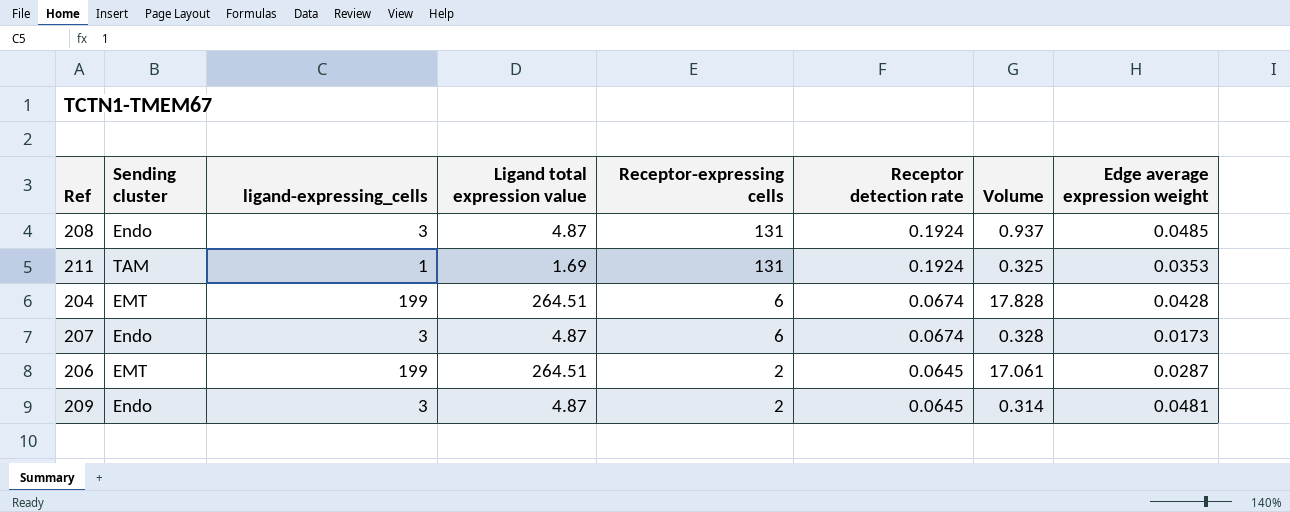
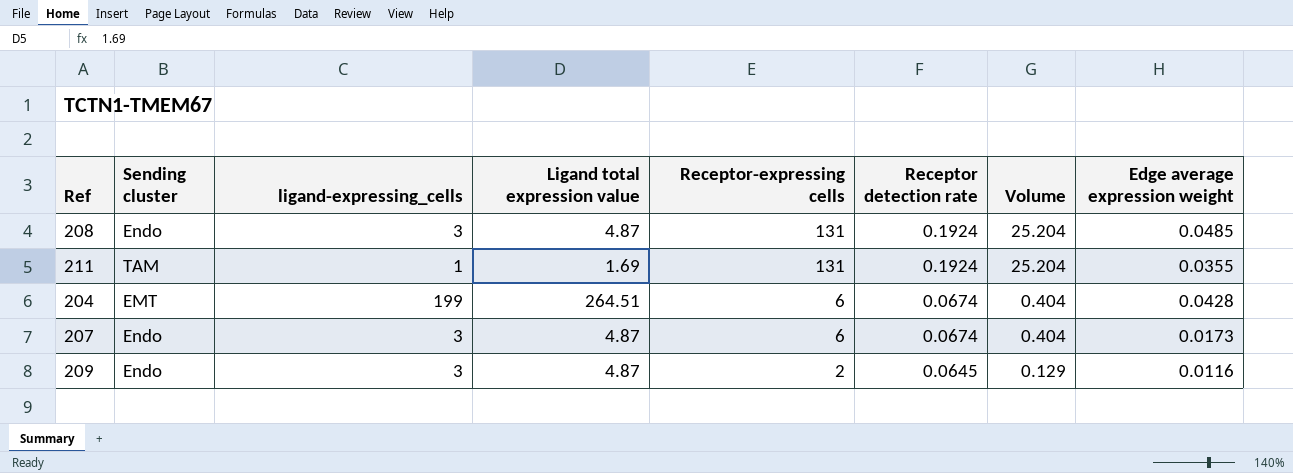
column Volume | formula: [Ligand total expression value] * [Receptor detection rate] -> [Receptor-expressing cells] * [Receptor detection rate]
row 206: EMT | 199 | 264.51 | 2 | 0.0645 | 17.061 | 0.0287 -> none
211 | Edge average expression weight: 0.0353 -> 0.0355
209 | Edge average expression weight: 0.0481 -> 0.0116

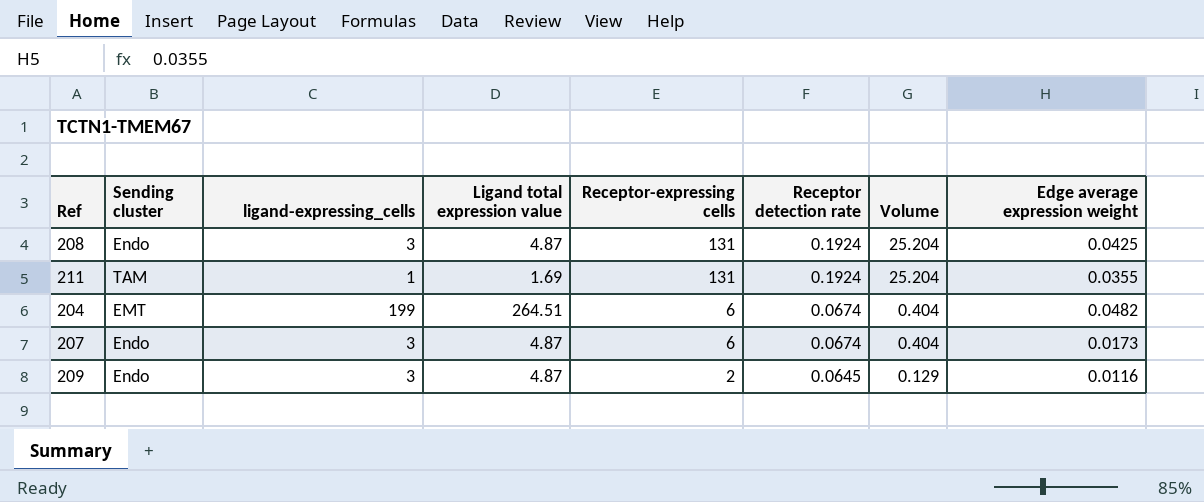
208 | Edge average expression weight: 0.0485 -> 0.0425
204 | Edge average expression weight: 0.0428 -> 0.0482

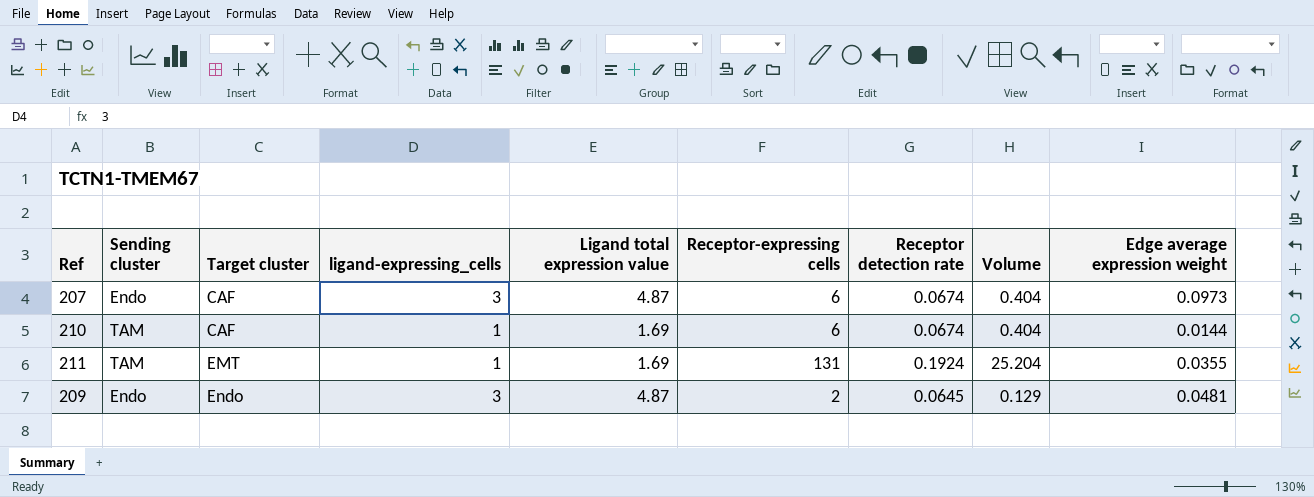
row order: Receptor-expressing cells descending -> Target cluster ascending
column Target cluster | position: none -> 3
row 208: Endo | 3 | 4.87 | 131 | 0.1924 | 25.204 | 0.0425 -> none
row 204: EMT | 199 | 264.51 | 6 | 0.0674 | 0.404 | 0.0482 -> none
207 | Edge average expression weight: 0.0173 -> 0.0973
row 210: none -> TAM | CAF | 1 | 1.69 | 6 | 0.0674 | 0.404 | 0.0144
209 | Edge average expression weight: 0.0116 -> 0.0481

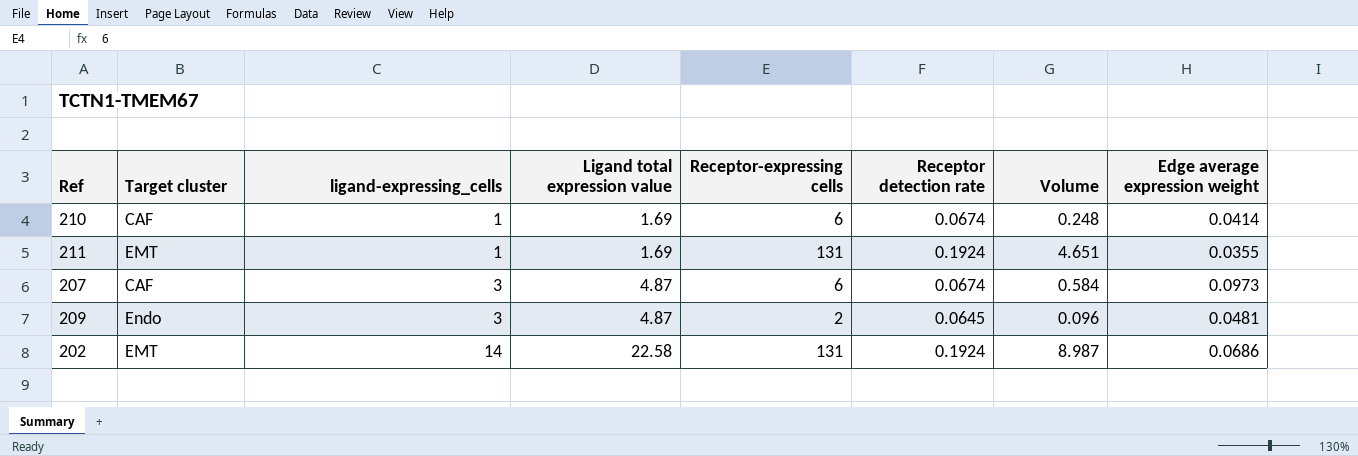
row order: Target cluster ascending -> ligand-expressing_cells ascending
column Sending cluster | position: 2 -> none
column Volume | formula: [Receptor-expressing cells] * [Receptor detection rate] -> [Receptor-expressing cells] * [Edge average expression weight]
210 | Edge average expression weight: 0.0144 -> 0.0414
row 202: none -> EMT | 14 | 22.58 | 131 | 0.1924 | 8.987 | 0.0686

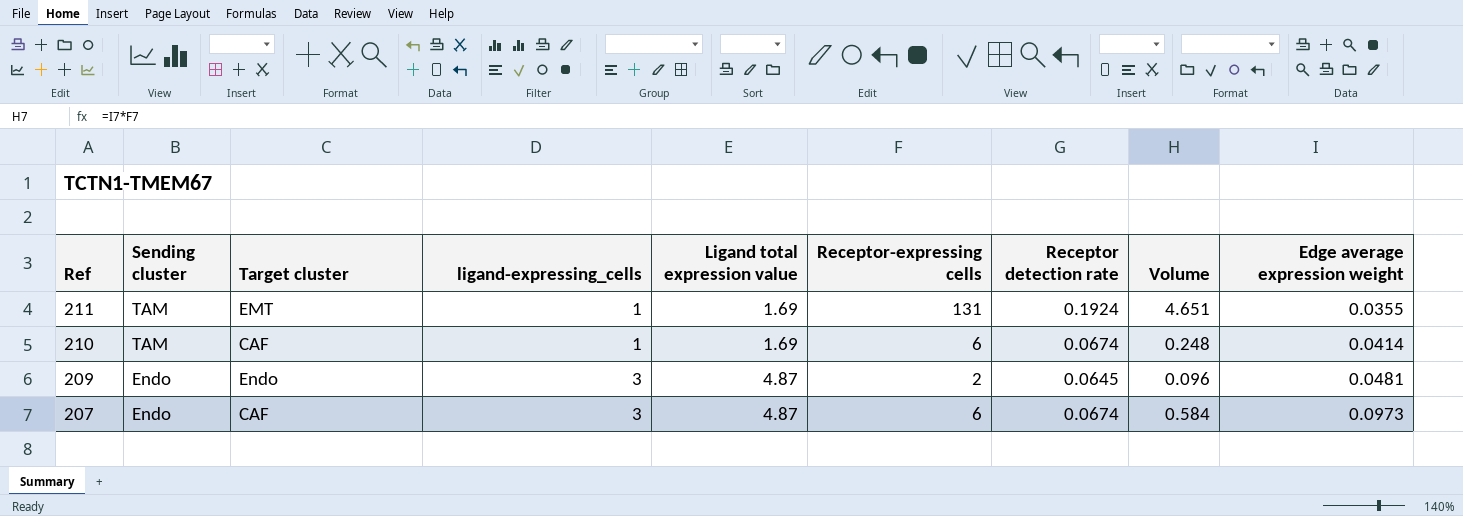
row order: ligand-expressing_cells ascending -> Ref descending
column Sending cluster | position: none -> 2
row 202: EMT | 14 | 22.58 | 131 | 0.1924 | 8.987 | 0.0686 -> none

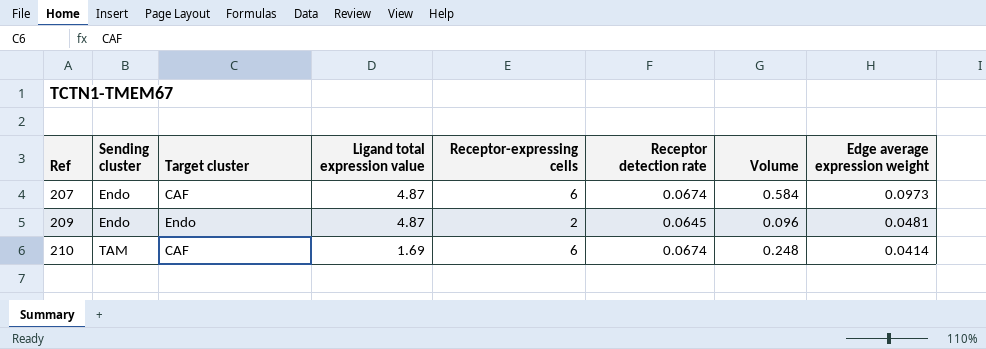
row order: Ref descending -> Ref ascending
column ligand-expressing_cells | position: 4 -> none
row 211: TAM | EMT | 1 | 1.69 | 131 | 0.1924 | 4.651 | 0.0355 -> none

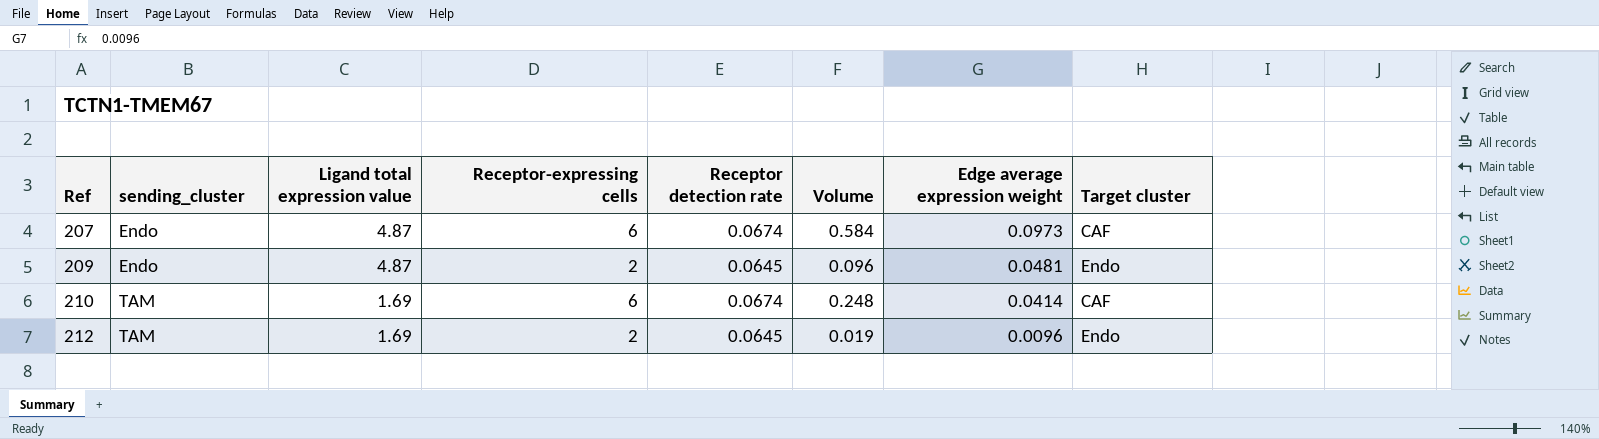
column name: Sending cluster -> sending_cluster
column Target cluster | position: 3 -> 8
row 212: none -> TAM | 1.69 | 2 | 0.0645 | 0.019 | 0.0096 | Endo

